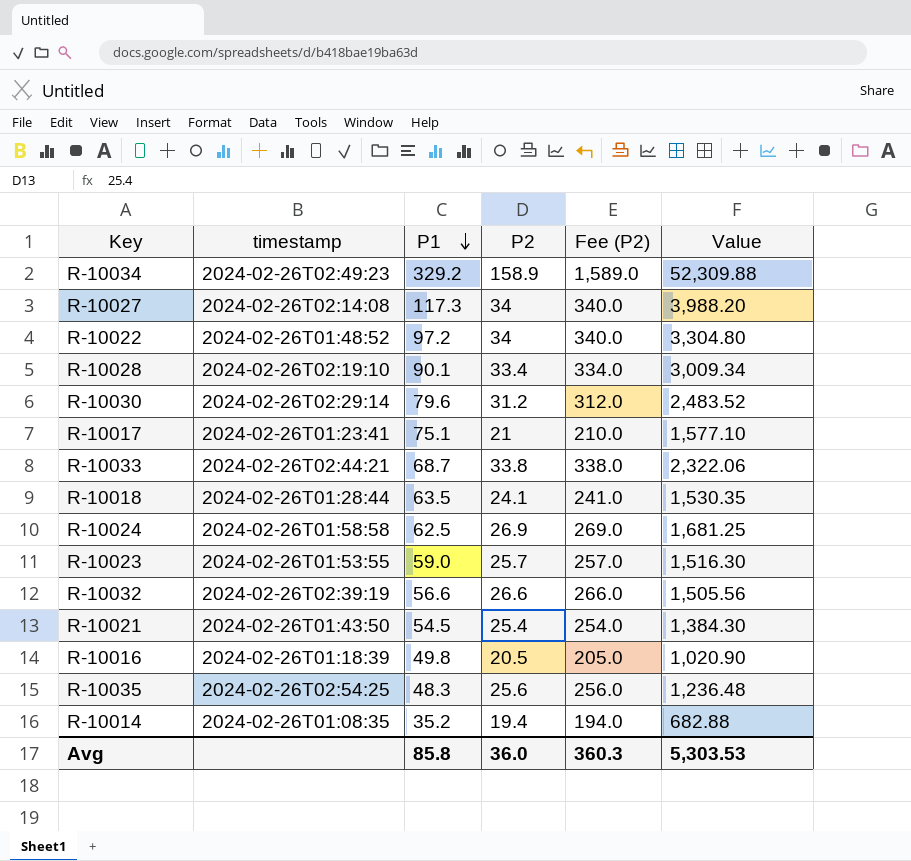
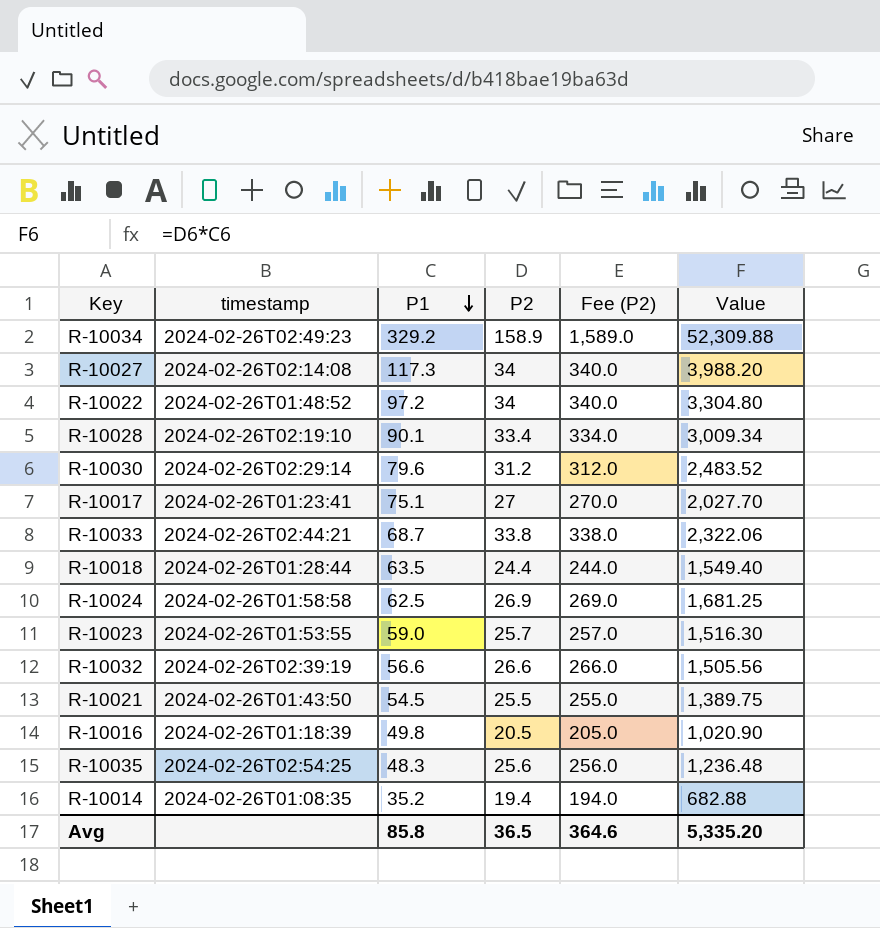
R-10017 | P2: 21 -> 27
R-10017 | Fee (P2): 210.0 -> 270.0
R-10017 | Value: 1,577.10 -> 2,027.70
R-10018 | P2: 24.1 -> 24.4
R-10018 | Fee (P2): 241.0 -> 244.0
R-10018 | Value: 1,530.35 -> 1,549.40
R-10021 | P2: 25.4 -> 25.5
R-10021 | Fee (P2): 254.0 -> 255.0
R-10021 | Value: 1,384.30 -> 1,389.75
Avg | P2: 36.0 -> 36.5
Avg | Fee (P2): 360.3 -> 364.6
Avg | Value: 5,303.53 -> 5,335.20

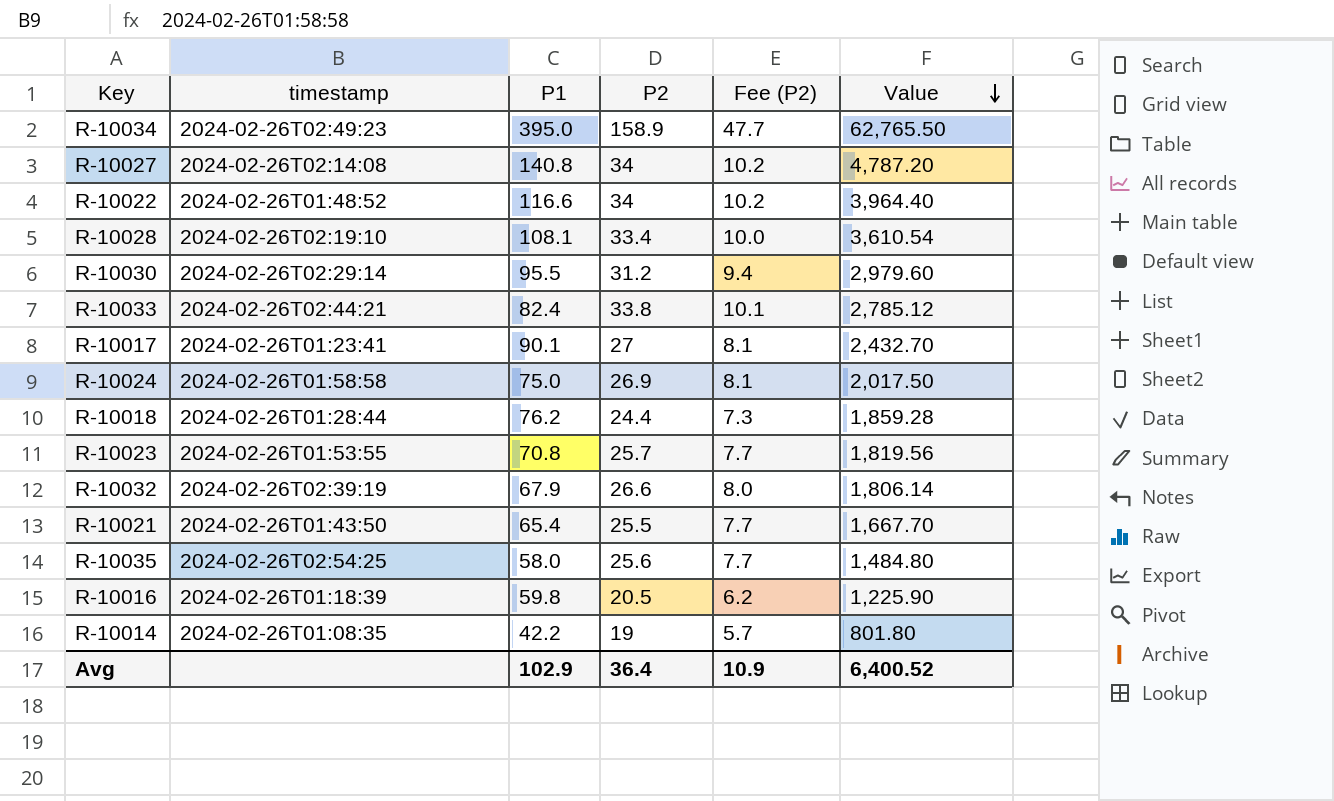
row order: P1 descending -> Value descending
column Fee (P2) | formula: [P2] * 10 -> [P2] * 0.3
R-10034 | P1: 329.2 -> 395.0
R-10034 | Value: 52,309.88 -> 62,765.50
R-10027 | P1: 117.3 -> 140.8
R-10027 | Value: 3,988.20 -> 4,787.20
R-10022 | P1: 97.2 -> 116.6
R-10022 | Value: 3,304.80 -> 3,964.40
R-10028 | P1: 90.1 -> 108.1
R-10028 | Value: 3,009.34 -> 3,610.54
R-10030 | P1: 79.6 -> 95.5
R-10030 | Value: 2,483.52 -> 2,979.60
R-10033 | P1: 68.7 -> 82.4
R-10033 | Value: 2,322.06 -> 2,785.12
R-10017 | P1: 75.1 -> 90.1
R-10017 | Value: 2,027.70 -> 2,432.70
R-10024 | P1: 62.5 -> 75.0
R-10024 | Value: 1,681.25 -> 2,017.50
R-10018 | P1: 63.5 -> 76.2
R-10018 | Value: 1,549.40 -> 1,859.28
R-10023 | P1: 59.0 -> 70.8
R-10023 | Value: 1,516.30 -> 1,819.56
R-10032 | P1: 56.6 -> 67.9
R-10032 | Value: 1,505.56 -> 1,806.14
R-10021 | P1: 54.5 -> 65.4
R-10021 | Value: 1,389.75 -> 1,667.70
R-10035 | P1: 48.3 -> 58.0
R-10035 | Value: 1,236.48 -> 1,484.80
R-10016 | P1: 49.8 -> 59.8
R-10016 | Value: 1,020.90 -> 1,225.90
R-10014 | P1: 35.2 -> 42.2
R-10014 | P2: 19.4 -> 19
R-10014 | Value: 682.88 -> 801.80
Avg | P1: 85.8 -> 102.9
Avg | P2: 36.5 -> 36.4
Avg | Fee (P2): 364.6 -> 10.9
Avg | Value: 5,335.20 -> 6,400.52

